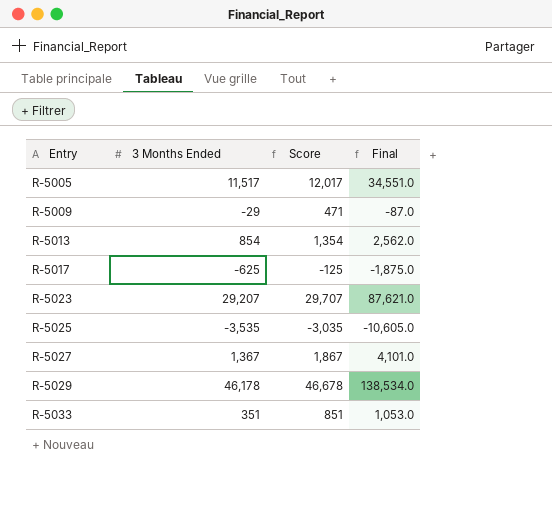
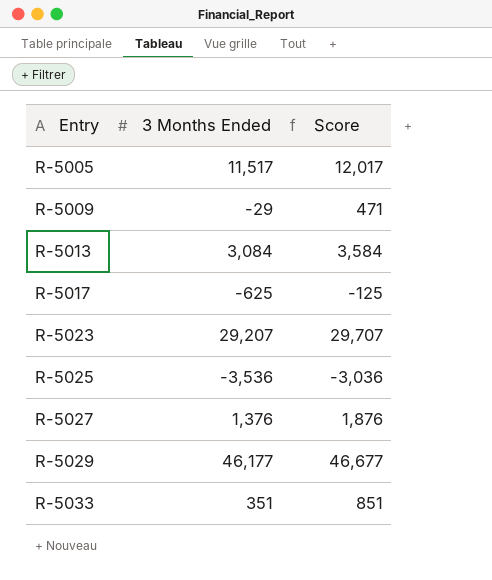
column Final | formula: [3 Months Ended] * 3 -> none
R-5013 | 3 Months Ended: 854 -> 3,084
R-5013 | Score: 1,354 -> 3,584
R-5025 | 3 Months Ended: -3,535 -> -3,536
R-5025 | Score: -3,035 -> -3,036
R-5027 | 3 Months Ended: 1,367 -> 1,376
R-5027 | Score: 1,867 -> 1,876
R-5029 | 3 Months Ended: 46,178 -> 46,177
R-5029 | Score: 46,678 -> 46,677

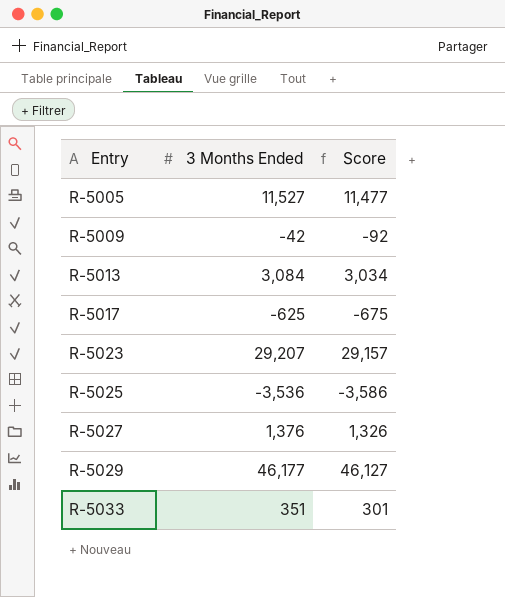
column Score | formula: [3 Months Ended] + 500 -> [3 Months Ended] - 50
R-5005 | 3 Months Ended: 11,517 -> 11,527
R-5009 | 3 Months Ended: -29 -> -42

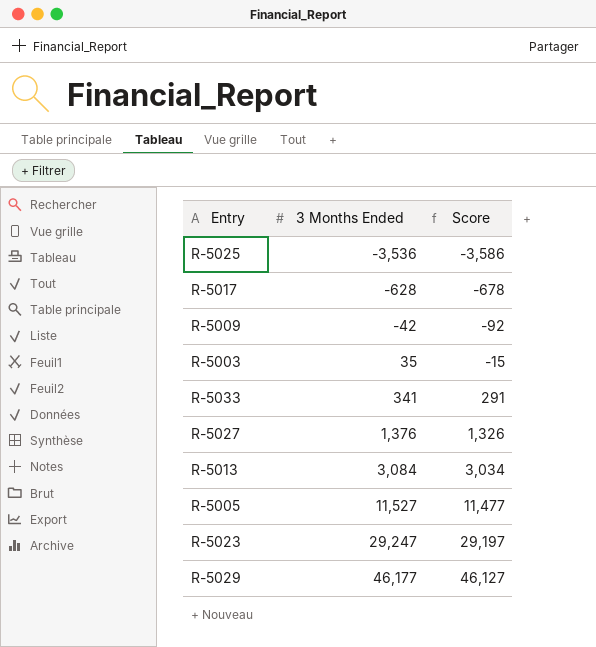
row order: Entry ascending -> 3 Months Ended ascending
R-5017 | 3 Months Ended: -625 -> -628
R-5017 | Score: -675 -> -678
row R-5003: none -> 35 | -15
R-5033 | 3 Months Ended: 351 -> 341
R-5033 | Score: 301 -> 291
R-5023 | 3 Months Ended: 29,207 -> 29,247
R-5023 | Score: 29,157 -> 29,197

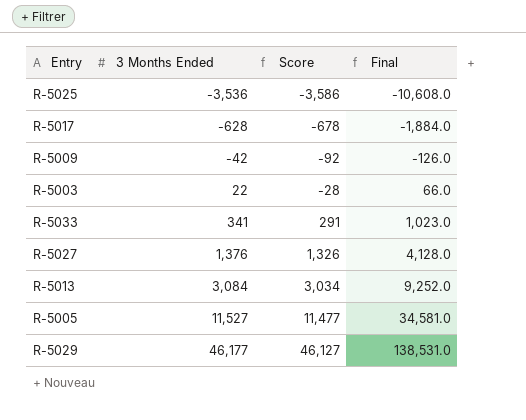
column Final | formula: none -> [3 Months Ended] * 3
row R-5023: 29,247 | 29,197 -> none
R-5003 | 3 Months Ended: 35 -> 22
R-5003 | Score: -15 -> -28

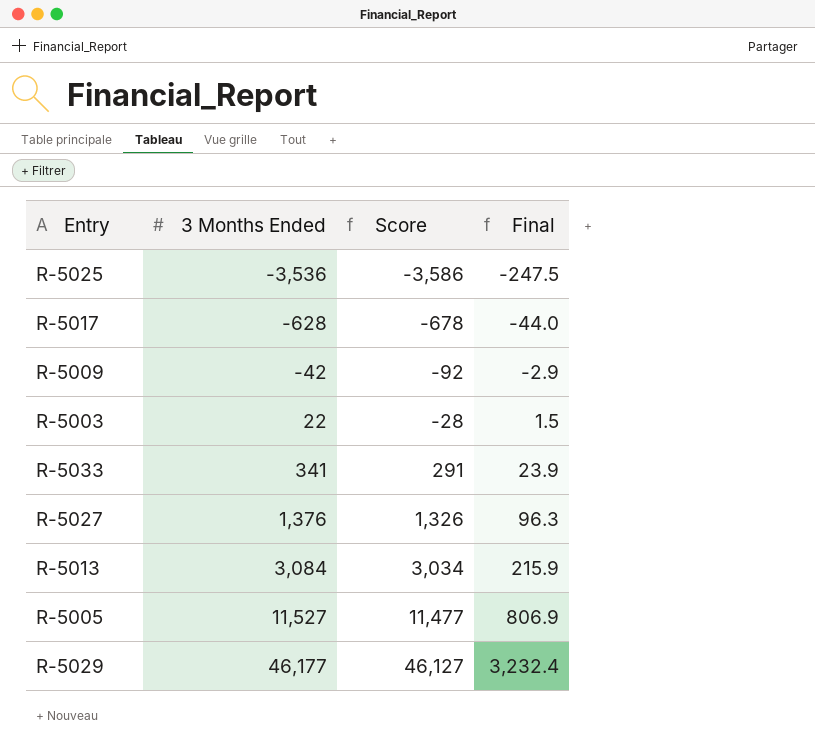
column Final | formula: [3 Months Ended] * 3 -> [3 Months Ended] * 0.07

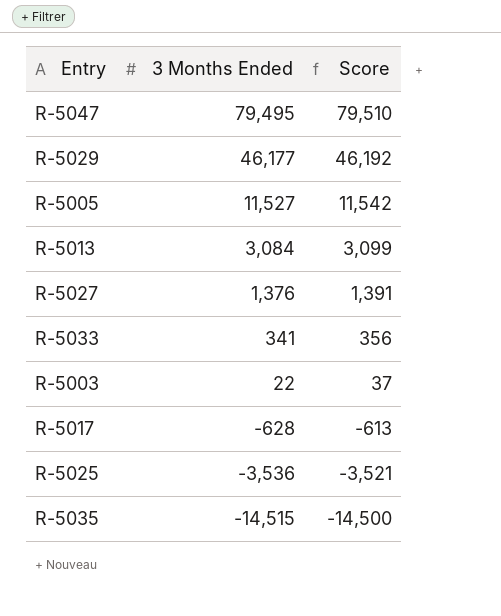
row order: 3 Months Ended ascending -> 3 Months Ended descending
column Final | formula: [3 Months Ended] * 0.07 -> none
column Score | formula: [3 Months Ended] - 50 -> [3 Months Ended] + 15
row R-5009: -42 | -92 | -2.9 -> none
row R-5047: none -> 79,495 | 79,510
row R-5035: none -> -14,515 | -14,500

